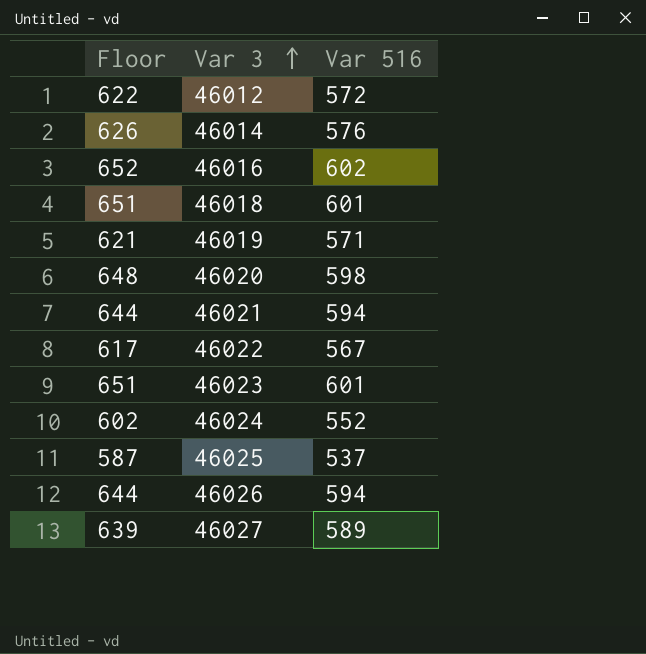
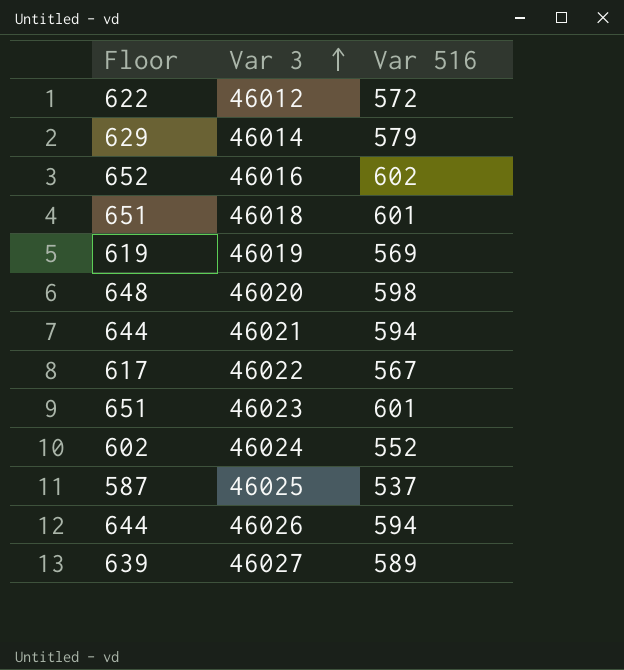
46014 | Floor: 626 -> 629
46014 | Var 516: 576 -> 579
46019 | Floor: 621 -> 619
46019 | Var 516: 571 -> 569

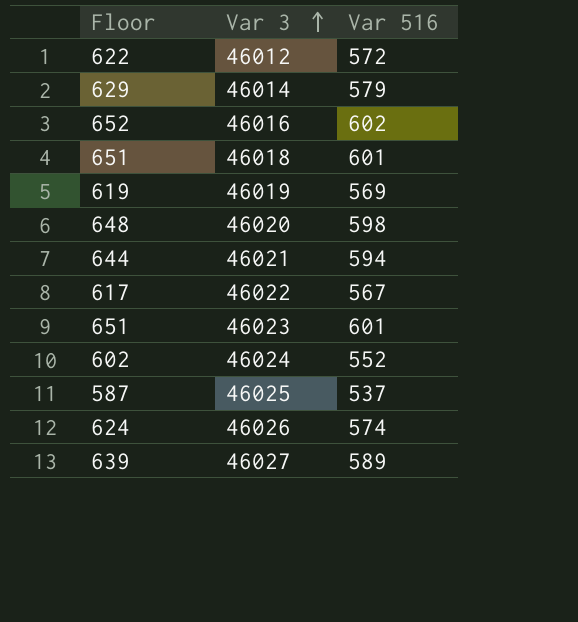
46026 | Floor: 644 -> 624
46026 | Var 516: 594 -> 574

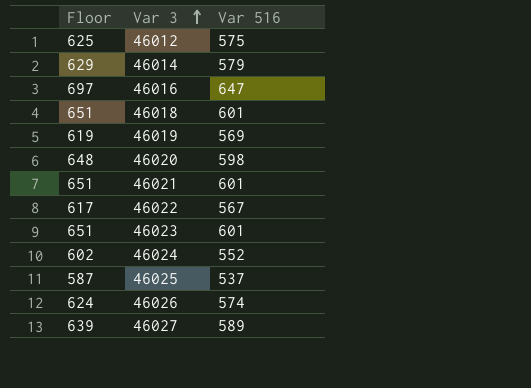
46012 | Floor: 622 -> 625
46012 | Var 516: 572 -> 575
46016 | Floor: 652 -> 697
46016 | Var 516: 602 -> 647
46021 | Floor: 644 -> 651
46021 | Var 516: 594 -> 601

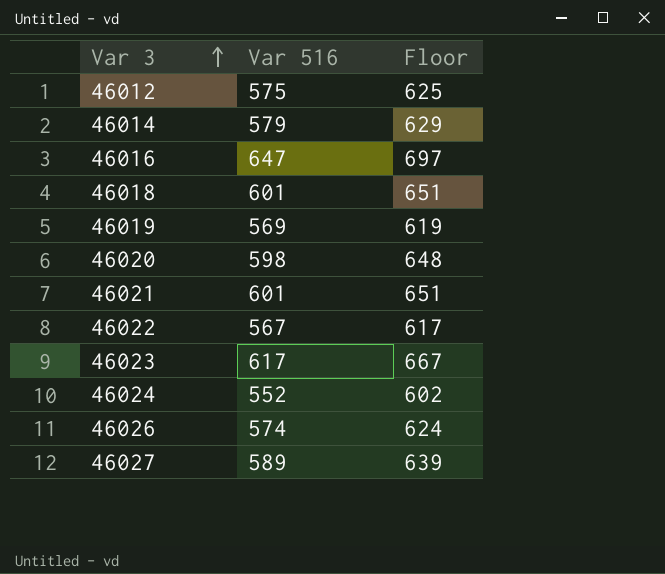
column Floor | position: 1 -> 3
row 46025: 587 | 537 -> none
46023 | Var 516: 601 -> 617
46023 | Floor: 651 -> 667

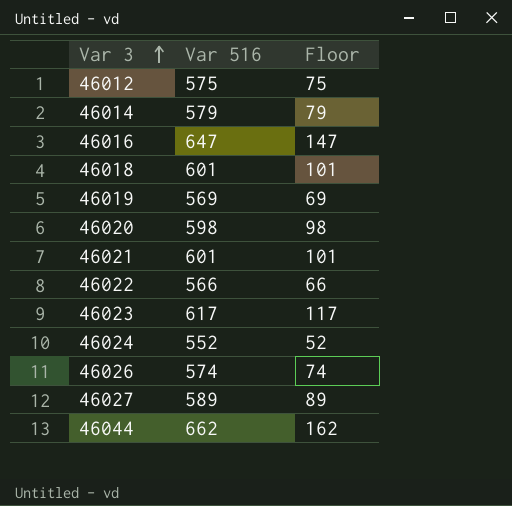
column Floor | formula: [Var 516] + 50 -> [Var 516] - 500
46022 | Var 516: 567 -> 566
row 46044: none -> 662 | 162

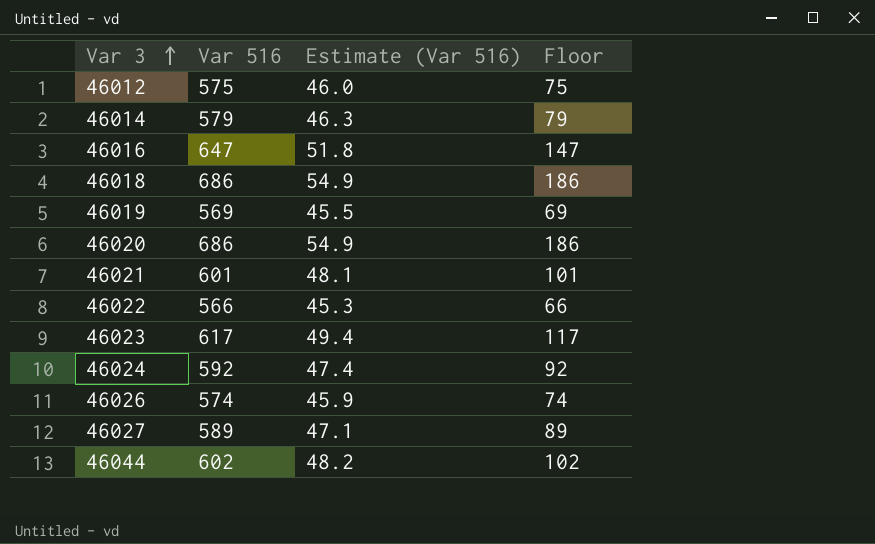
column Estimate (Var 516) | formula: none -> [Var 516] * 0.08
46018 | Var 516: 601 -> 686
46018 | Floor: 101 -> 186
46020 | Var 516: 598 -> 686
46020 | Floor: 98 -> 186
46024 | Var 516: 552 -> 592
46024 | Floor: 52 -> 92
46044 | Var 516: 662 -> 602
46044 | Floor: 162 -> 102

